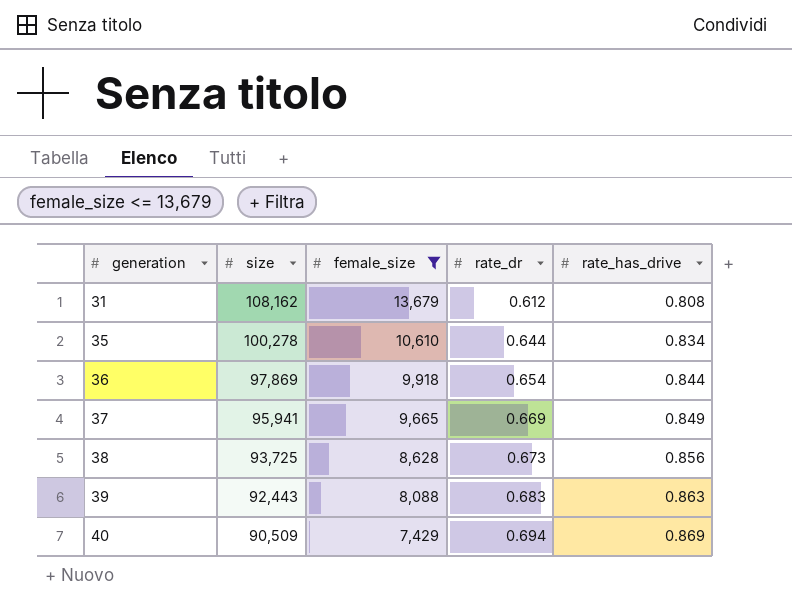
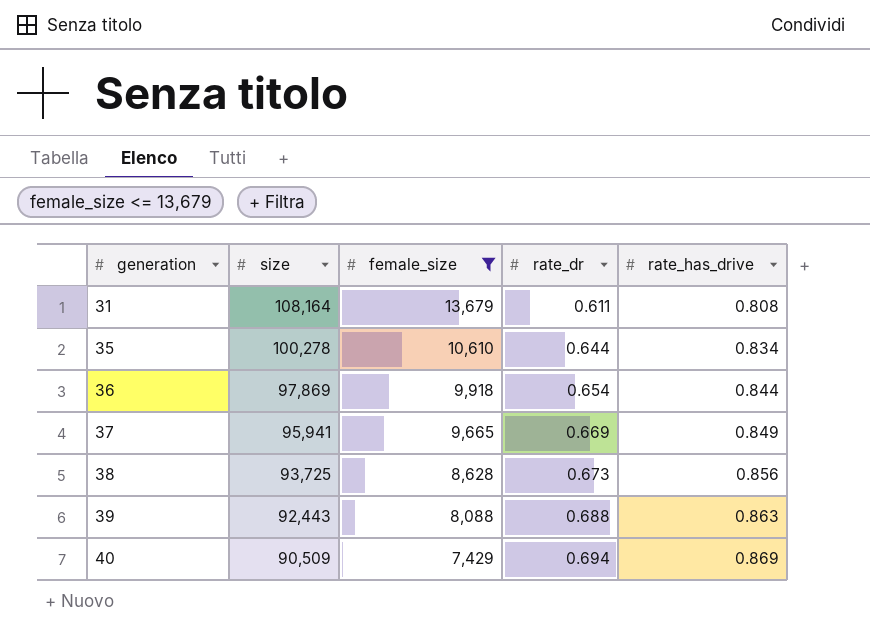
31 | size: 108,162 -> 108,164
31 | rate_dr: 0.612 -> 0.611
39 | rate_dr: 0.683 -> 0.688

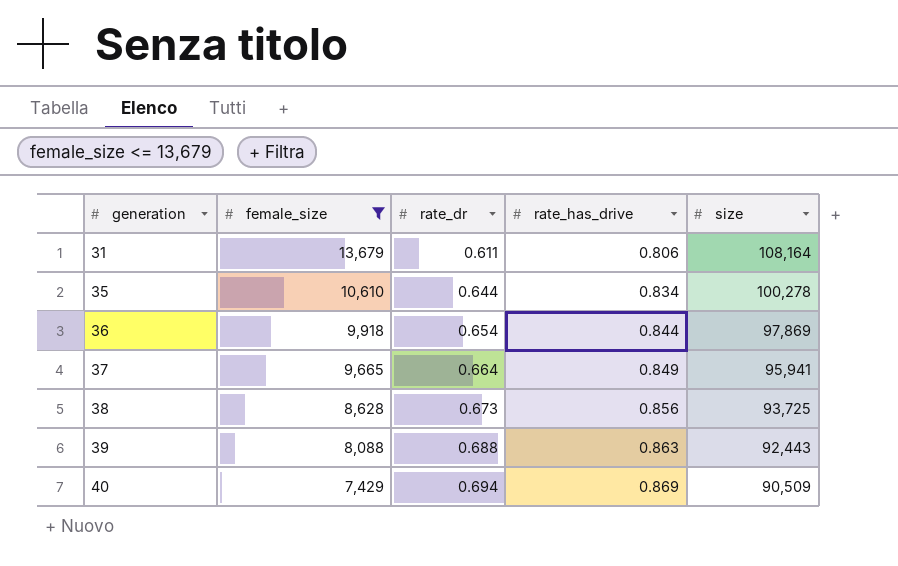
column size | position: 2 -> 5
31 | rate_has_drive: 0.808 -> 0.806
37 | rate_dr: 0.669 -> 0.664

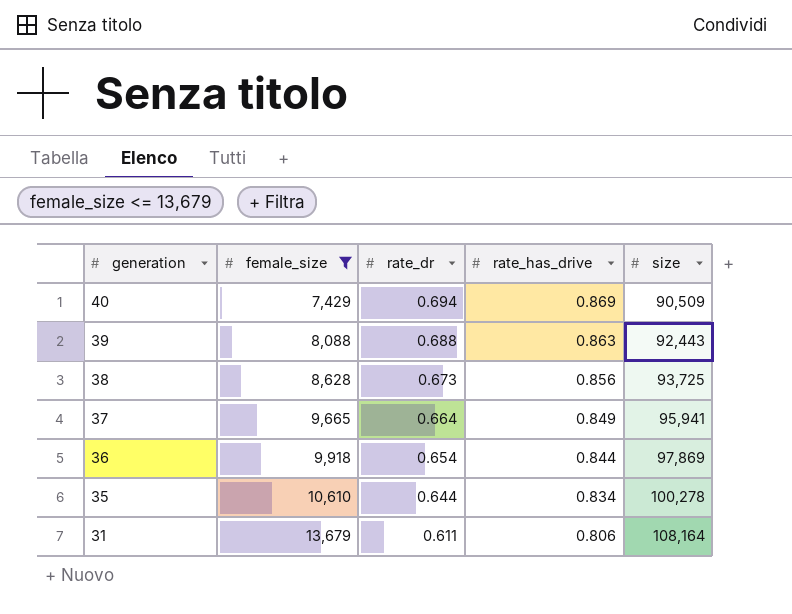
row order: generation ascending -> generation descending

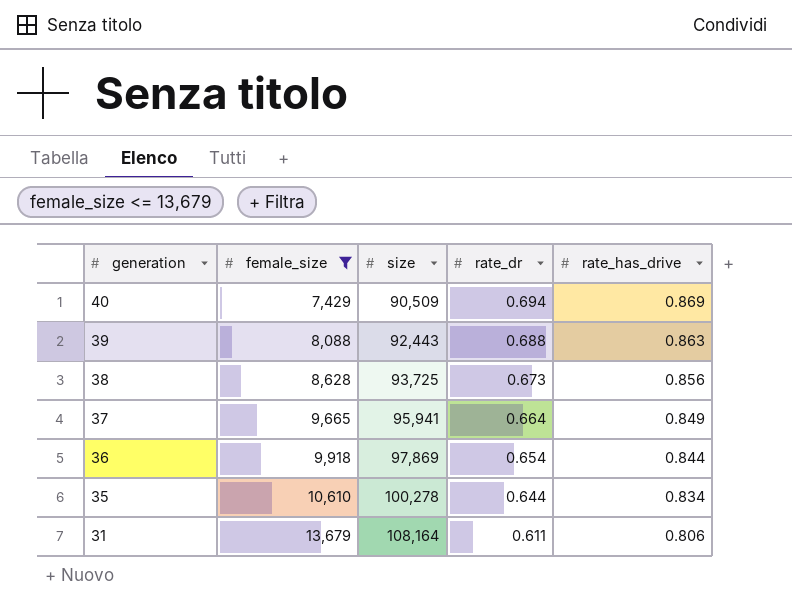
column size | position: 5 -> 3

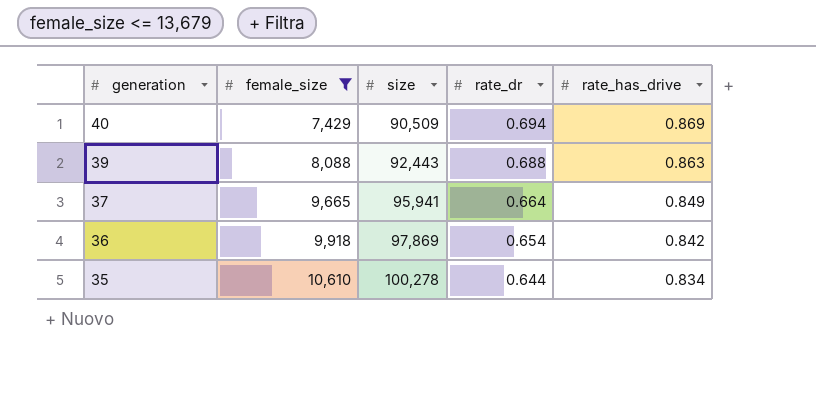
row 38: 8,628 | 93,725 | 0.673 | 0.856 -> none
row 31: 13,679 | 108,164 | 0.611 | 0.806 -> none
36 | rate_has_drive: 0.844 -> 0.842

